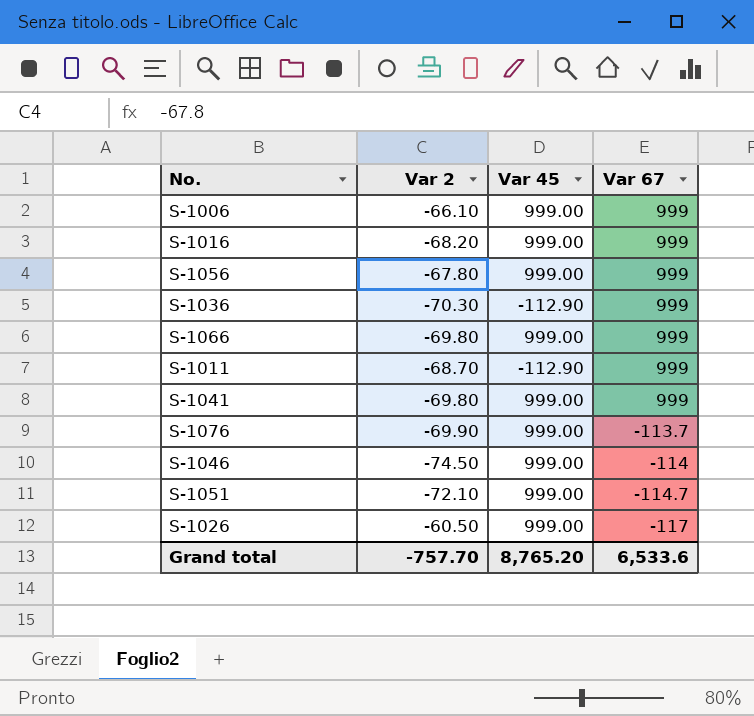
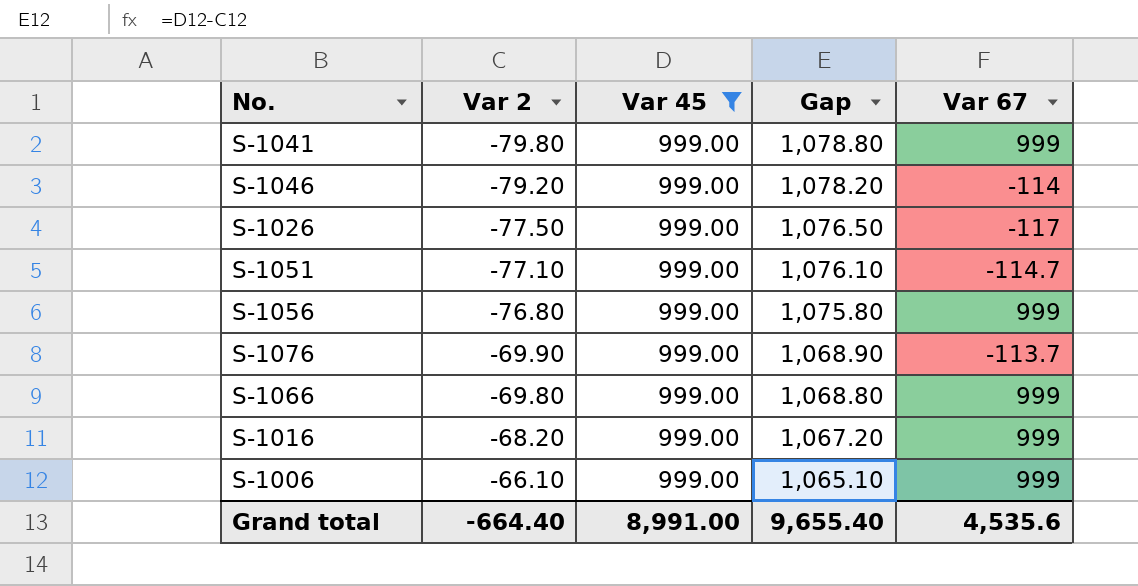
filter: none -> Var 45 = 999.00
row order: Var 67 descending -> Var 2 ascending
column Gap | formula: none -> [Var 45] - [Var 2]
S-1041 | Var 2: -69.80 -> -79.80
S-1046 | Var 2: -74.50 -> -79.20
S-1026 | Var 2: -60.50 -> -77.50
S-1051 | Var 2: -72.10 -> -77.10
S-1056 | Var 2: -67.80 -> -76.80
Grand total | Var 2: -757.70 -> -664.40
Grand total | Var 45: 8,765.20 -> 8,991.00
Grand total | Var 67: 6,533.6 -> 4,535.6

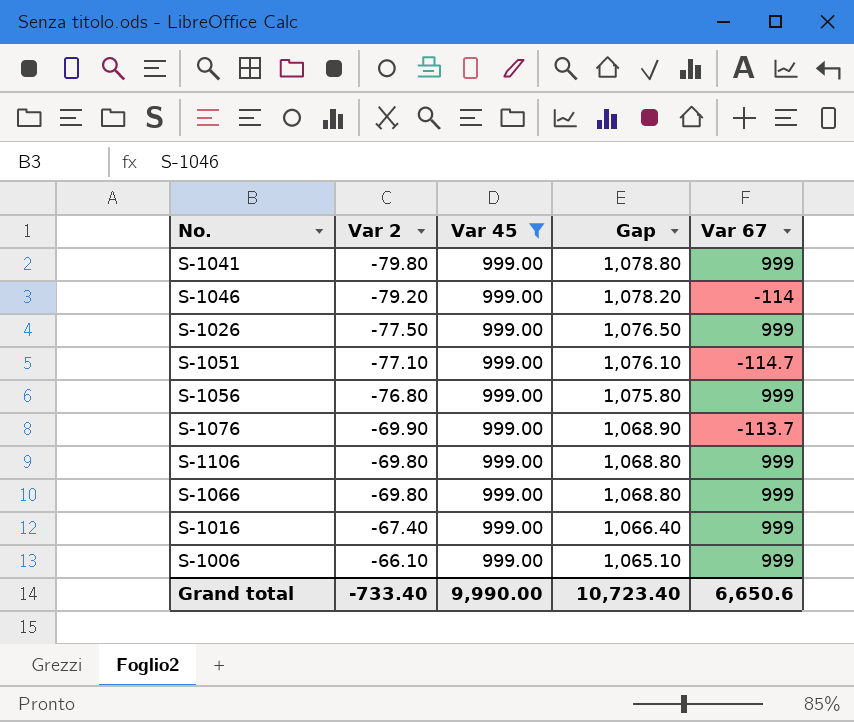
S-1026 | Var 67: -117 -> 999
row S-1106: none -> -69.80 | 999.00 | 1,068.80 | 999
S-1016 | Var 2: -68.20 -> -67.40
S-1016 | Gap: 1,067.20 -> 1,066.40
Grand total | Var 2: -664.40 -> -733.40
Grand total | Var 45: 8,991.00 -> 9,990.00
Grand total | Gap: 9,655.40 -> 10,723.40
Grand total | Var 67: 4,535.6 -> 6,650.6

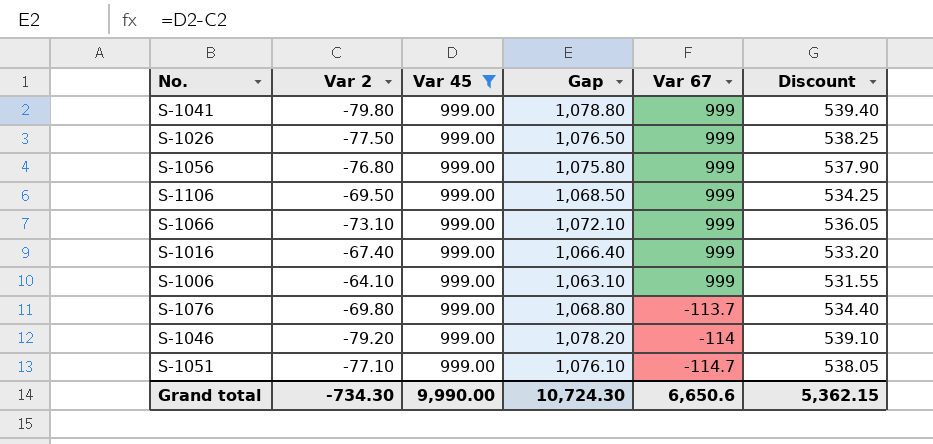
row order: Var 2 ascending -> Var 67 descending
column Discount | formula: none -> [Gap] * 0.5
S-1106 | Var 2: -69.80 -> -69.50
S-1106 | Gap: 1,068.80 -> 1,068.50
S-1066 | Var 2: -69.80 -> -73.10
S-1066 | Gap: 1,068.80 -> 1,072.10
S-1006 | Var 2: -66.10 -> -64.10
S-1006 | Gap: 1,065.10 -> 1,063.10
S-1076 | Var 2: -69.90 -> -69.80
S-1076 | Gap: 1,068.90 -> 1,068.80
Grand total | Var 2: -733.40 -> -734.30
Grand total | Gap: 10,723.40 -> 10,724.30

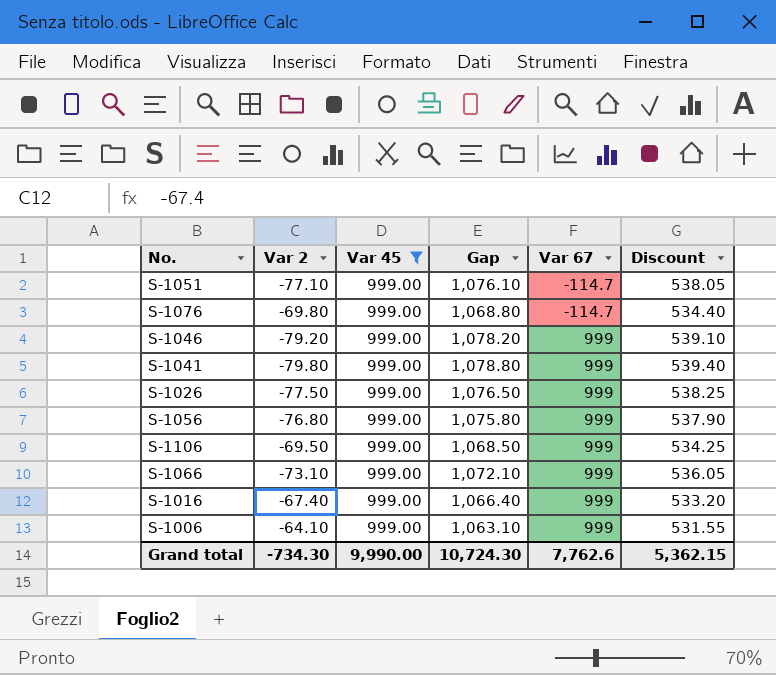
row order: Var 67 descending -> Var 67 ascending
S-1076 | Var 67: -113.7 -> -114.7
S-1046 | Var 67: -114 -> 999
Grand total | Var 67: 6,650.6 -> 7,762.6

